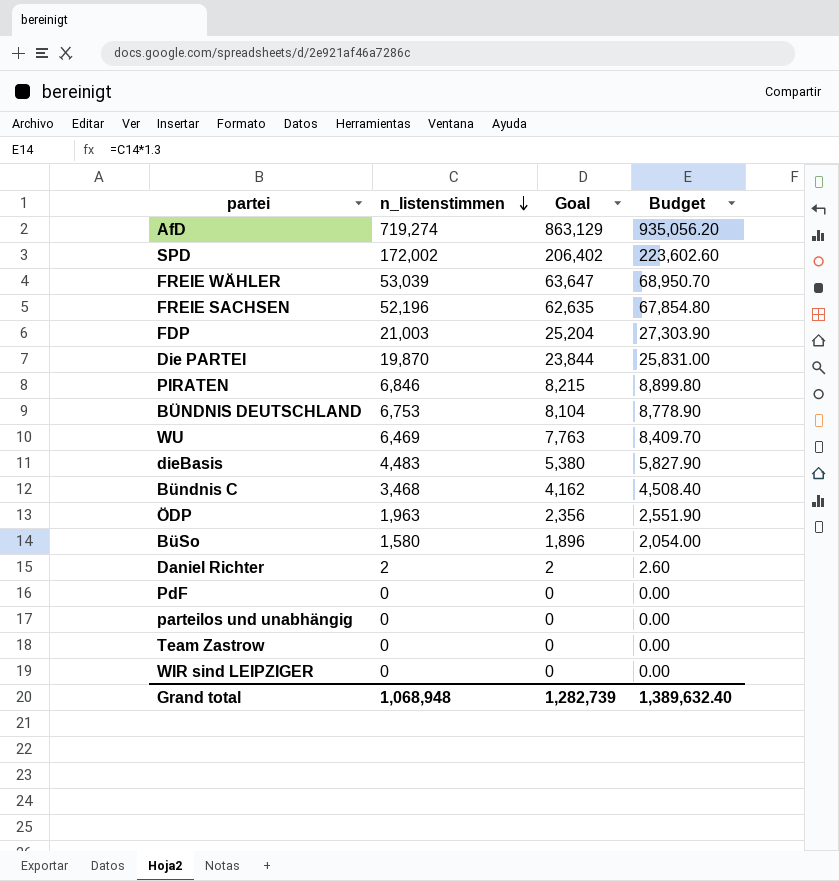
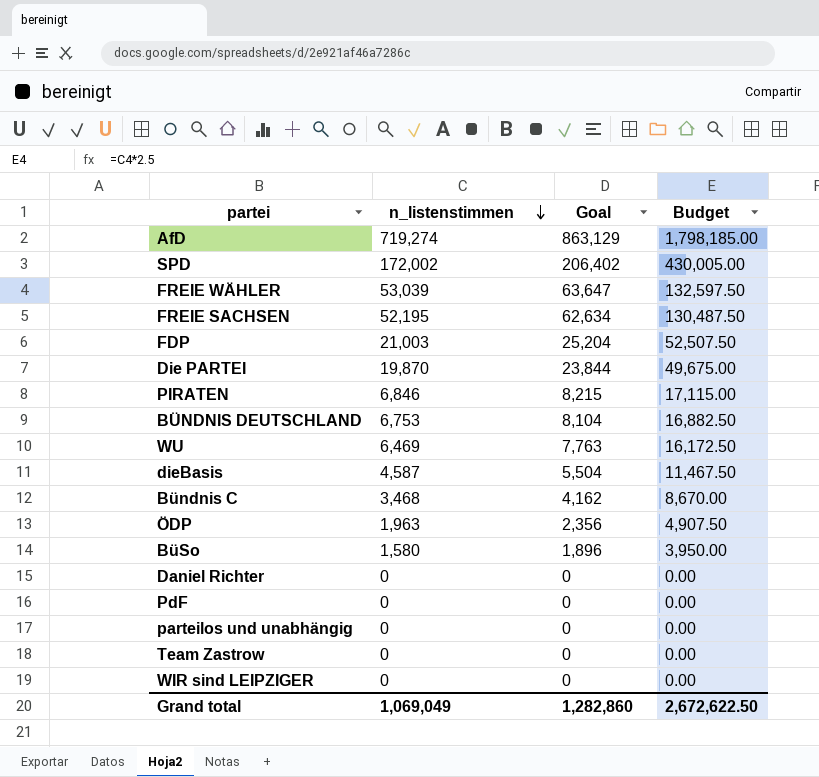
column Budget | formula: [n_listenstimmen] * 1.3 -> [n_listenstimmen] * 2.5
FREIE SACHSEN | n_listenstimmen: 52,196 -> 52,195
FREIE SACHSEN | Goal: 62,635 -> 62,634
dieBasis | n_listenstimmen: 4,483 -> 4,587
dieBasis | Goal: 5,380 -> 5,504
Daniel Richter | n_listenstimmen: 2 -> 0
Daniel Richter | Goal: 2 -> 0
Grand total | n_listenstimmen: 1,068,948 -> 1,069,049
Grand total | Goal: 1,282,739 -> 1,282,860
Grand total | Budget: 1,389,632.40 -> 2,672,622.50

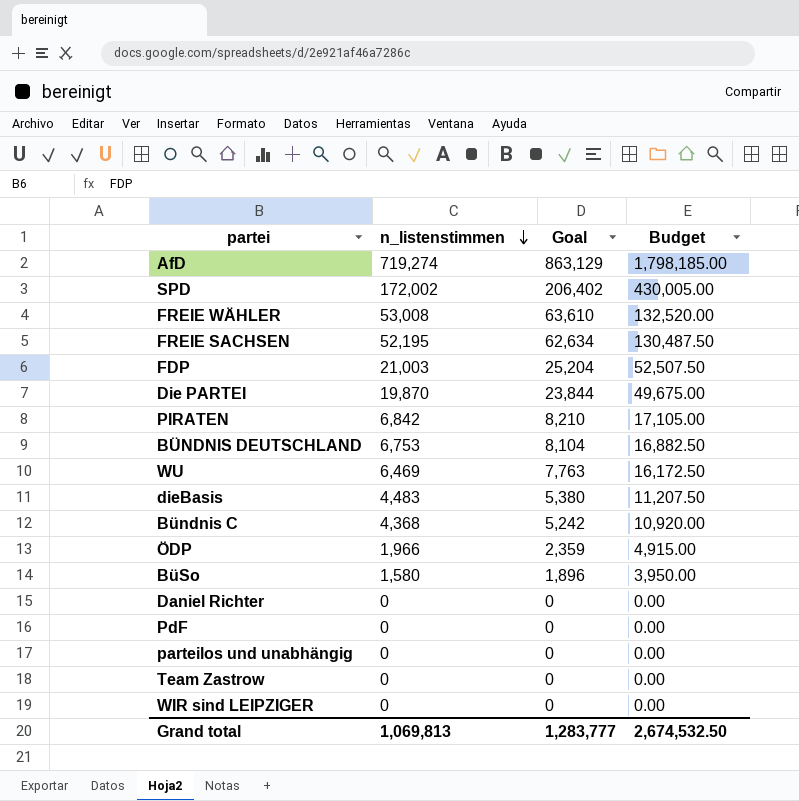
FREIE WÄHLER | n_listenstimmen: 53,039 -> 53,008
FREIE WÄHLER | Goal: 63,647 -> 63,610
FREIE WÄHLER | Budget: 132,597.50 -> 132,520.00
PIRATEN | n_listenstimmen: 6,846 -> 6,842
PIRATEN | Goal: 8,215 -> 8,210
PIRATEN | Budget: 17,115.00 -> 17,105.00
dieBasis | n_listenstimmen: 4,587 -> 4,483
dieBasis | Goal: 5,504 -> 5,380
dieBasis | Budget: 11,467.50 -> 11,207.50
Bündnis C | n_listenstimmen: 3,468 -> 4,368
Bündnis C | Goal: 4,162 -> 5,242
Bündnis C | Budget: 8,670.00 -> 10,920.00
ÖDP | n_listenstimmen: 1,963 -> 1,966
ÖDP | Goal: 2,356 -> 2,359
ÖDP | Budget: 4,907.50 -> 4,915.00
Grand total | n_listenstimmen: 1,069,049 -> 1,069,813
Grand total | Goal: 1,282,860 -> 1,283,777
Grand total | Budget: 2,672,622.50 -> 2,674,532.50

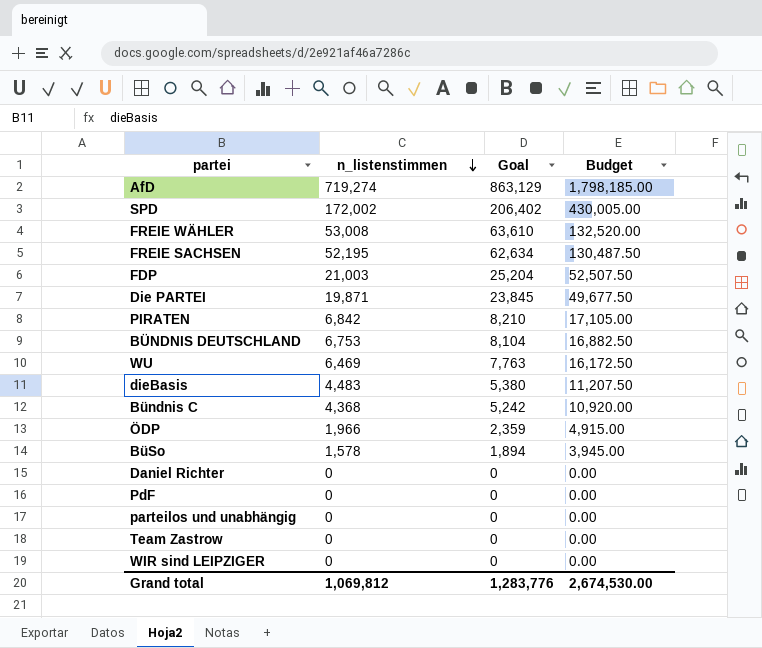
Die PARTEI | n_listenstimmen: 19,870 -> 19,871
Die PARTEI | Goal: 23,844 -> 23,845
Die PARTEI | Budget: 49,675.00 -> 49,677.50
BüSo | n_listenstimmen: 1,580 -> 1,578
BüSo | Goal: 1,896 -> 1,894
BüSo | Budget: 3,950.00 -> 3,945.00
Grand total | n_listenstimmen: 1,069,813 -> 1,069,812
Grand total | Goal: 1,283,777 -> 1,283,776
Grand total | Budget: 2,674,532.50 -> 2,674,530.00

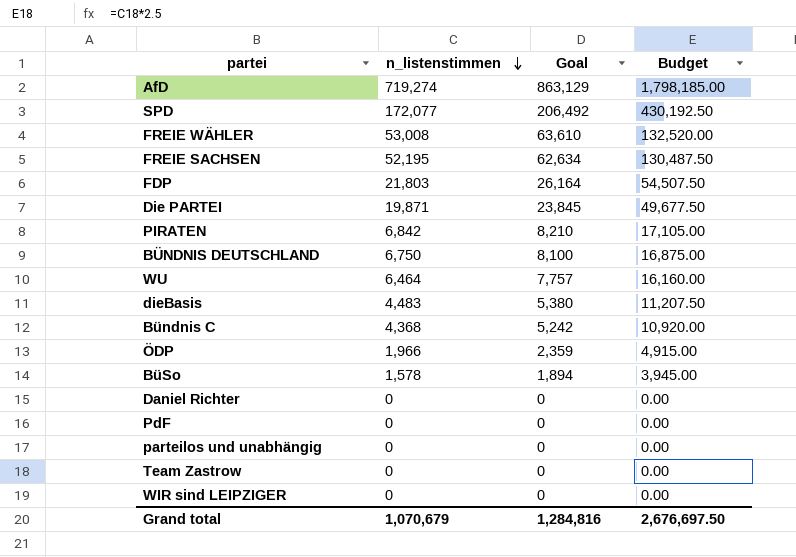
SPD | n_listenstimmen: 172,002 -> 172,077
SPD | Goal: 206,402 -> 206,492
SPD | Budget: 430,005.00 -> 430,192.50
FDP | n_listenstimmen: 21,003 -> 21,803
FDP | Goal: 25,204 -> 26,164
FDP | Budget: 52,507.50 -> 54,507.50
BÜNDNIS DEUTSCHLAND | n_listenstimmen: 6,753 -> 6,750
BÜNDNIS DEUTSCHLAND | Goal: 8,104 -> 8,100
BÜNDNIS DEUTSCHLAND | Budget: 16,882.50 -> 16,875.00
WU | n_listenstimmen: 6,469 -> 6,464
WU | Goal: 7,763 -> 7,757
WU | Budget: 16,172.50 -> 16,160.00
Grand total | n_listenstimmen: 1,069,812 -> 1,070,679
Grand total | Goal: 1,283,776 -> 1,284,816
Grand total | Budget: 2,674,530.00 -> 2,676,697.50

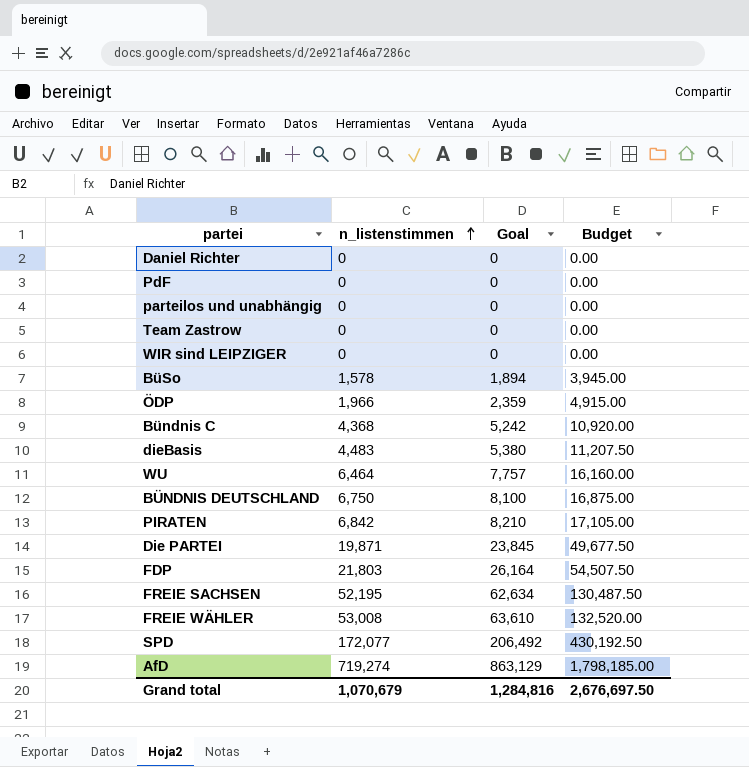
row order: n_listenstimmen descending -> n_listenstimmen ascending

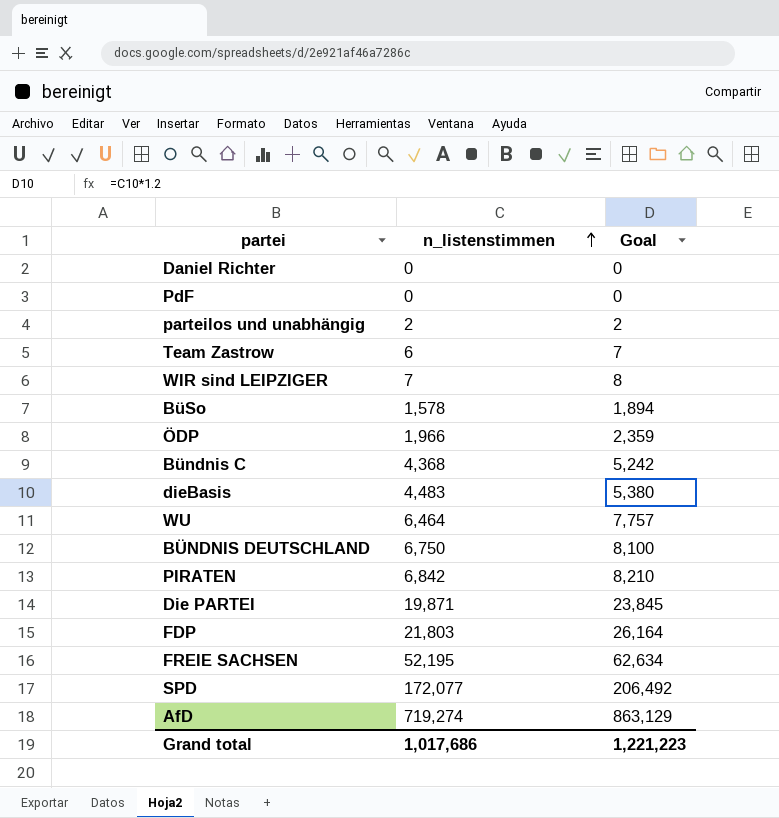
column Budget | formula: [n_listenstimmen] * 2.5 -> none
row FREIE WÄHLER: 53,008 | 63,610 | 132,520.00 -> none
parteilos und unabhängig | n_listenstimmen: 0 -> 2
parteilos und unabhängig | Goal: 0 -> 2
Team Zastrow | n_listenstimmen: 0 -> 6
Team Zastrow | Goal: 0 -> 7
WIR sind LEIPZIGER | n_listenstimmen: 0 -> 7
WIR sind LEIPZIGER | Goal: 0 -> 8
Grand total | n_listenstimmen: 1,070,679 -> 1,017,686
Grand total | Goal: 1,284,816 -> 1,221,223

